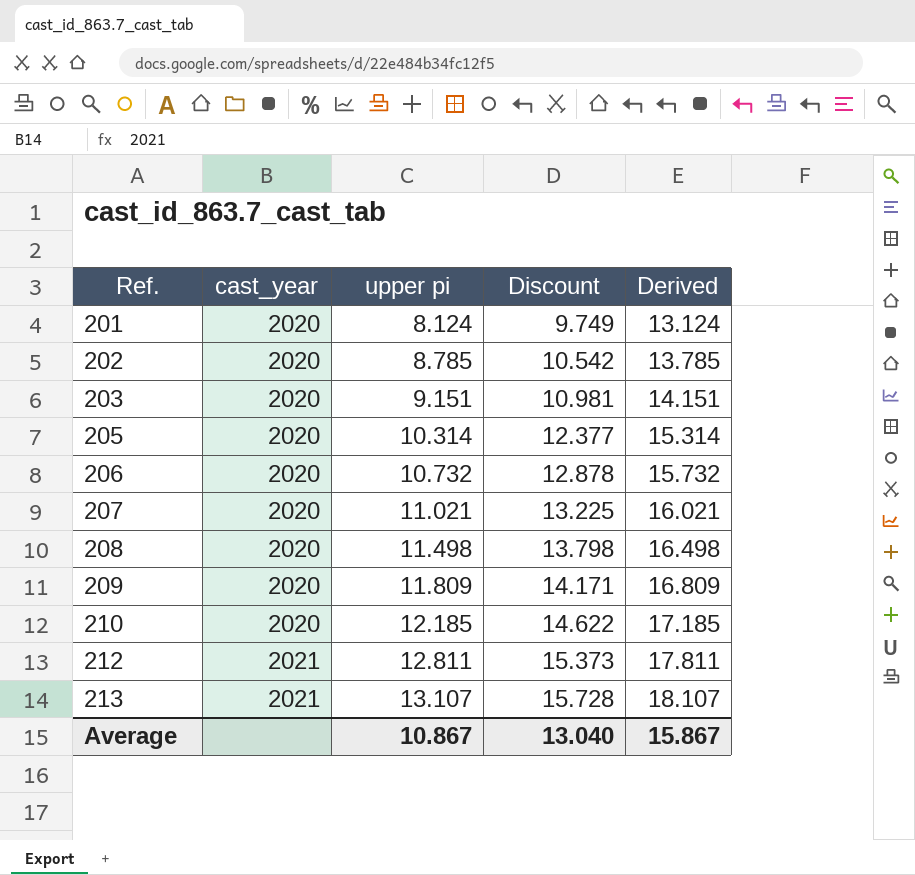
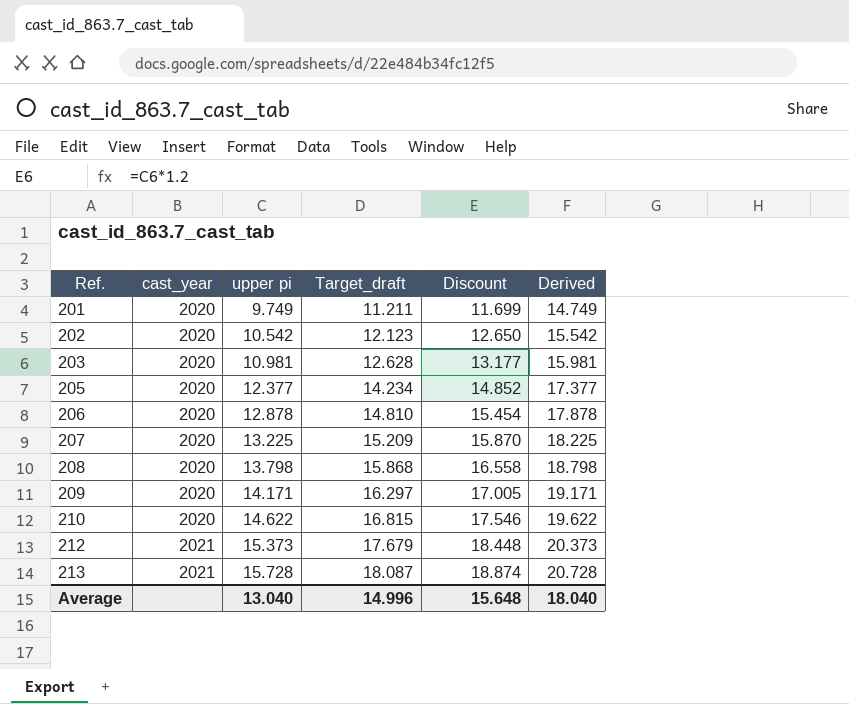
column Target_draft | formula: none -> [upper pi] * 1.15
201 | upper pi: 8.124 -> 9.749
201 | Discount: 9.749 -> 11.699
201 | Derived: 13.124 -> 14.749
202 | upper pi: 8.785 -> 10.542
202 | Discount: 10.542 -> 12.650
202 | Derived: 13.785 -> 15.542
203 | upper pi: 9.151 -> 10.981
203 | Discount: 10.981 -> 13.177
203 | Derived: 14.151 -> 15.981
205 | upper pi: 10.314 -> 12.377
205 | Discount: 12.377 -> 14.852
205 | Derived: 15.314 -> 17.377
206 | upper pi: 10.732 -> 12.878
206 | Discount: 12.878 -> 15.454
206 | Derived: 15.732 -> 17.878
207 | upper pi: 11.021 -> 13.225
207 | Discount: 13.225 -> 15.870
207 | Derived: 16.021 -> 18.225
208 | upper pi: 11.498 -> 13.798
208 | Discount: 13.798 -> 16.558
208 | Derived: 16.498 -> 18.798
209 | upper pi: 11.809 -> 14.171
209 | Discount: 14.171 -> 17.005
209 | Derived: 16.809 -> 19.171
210 | upper pi: 12.185 -> 14.622
210 | Discount: 14.622 -> 17.546
210 | Derived: 17.185 -> 19.622
212 | upper pi: 12.811 -> 15.373
212 | Discount: 15.373 -> 18.448
212 | Derived: 17.811 -> 20.373
213 | upper pi: 13.107 -> 15.728
213 | Discount: 15.728 -> 18.874
213 | Derived: 18.107 -> 20.728
Average | upper pi: 10.867 -> 13.040
Average | Discount: 13.040 -> 15.648
Average | Derived: 15.867 -> 18.040

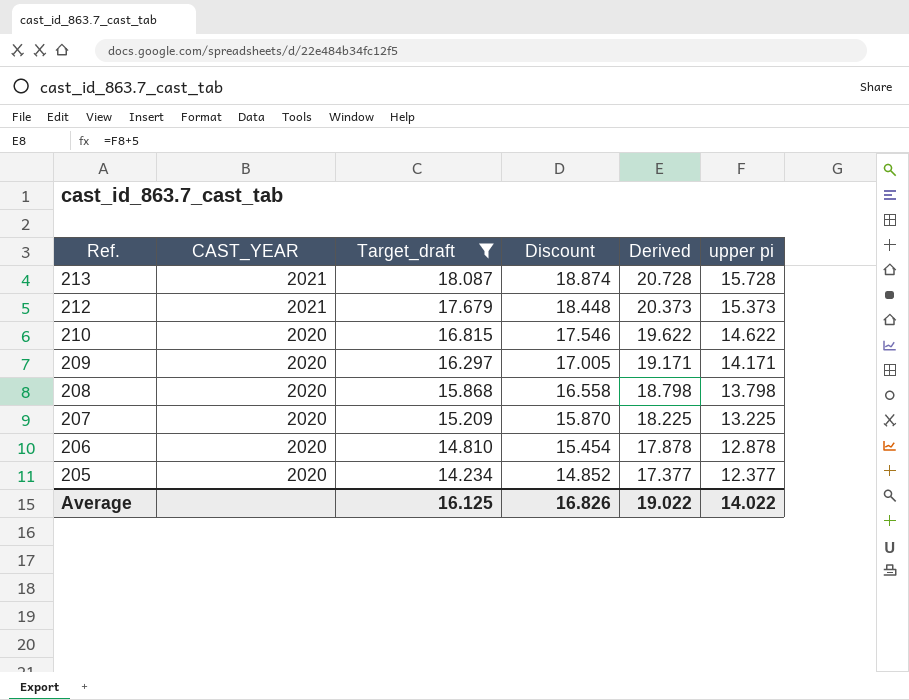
filter: none -> Target_draft >= 14.234
row order: Ref. ascending -> Ref. descending
column name: cast_year -> CAST_YEAR
column upper pi | position: 3 -> 6
Average | Target_draft: 14.996 -> 16.125
Average | Discount: 15.648 -> 16.826
Average | Derived: 18.040 -> 19.022
Average | upper pi: 13.040 -> 14.022

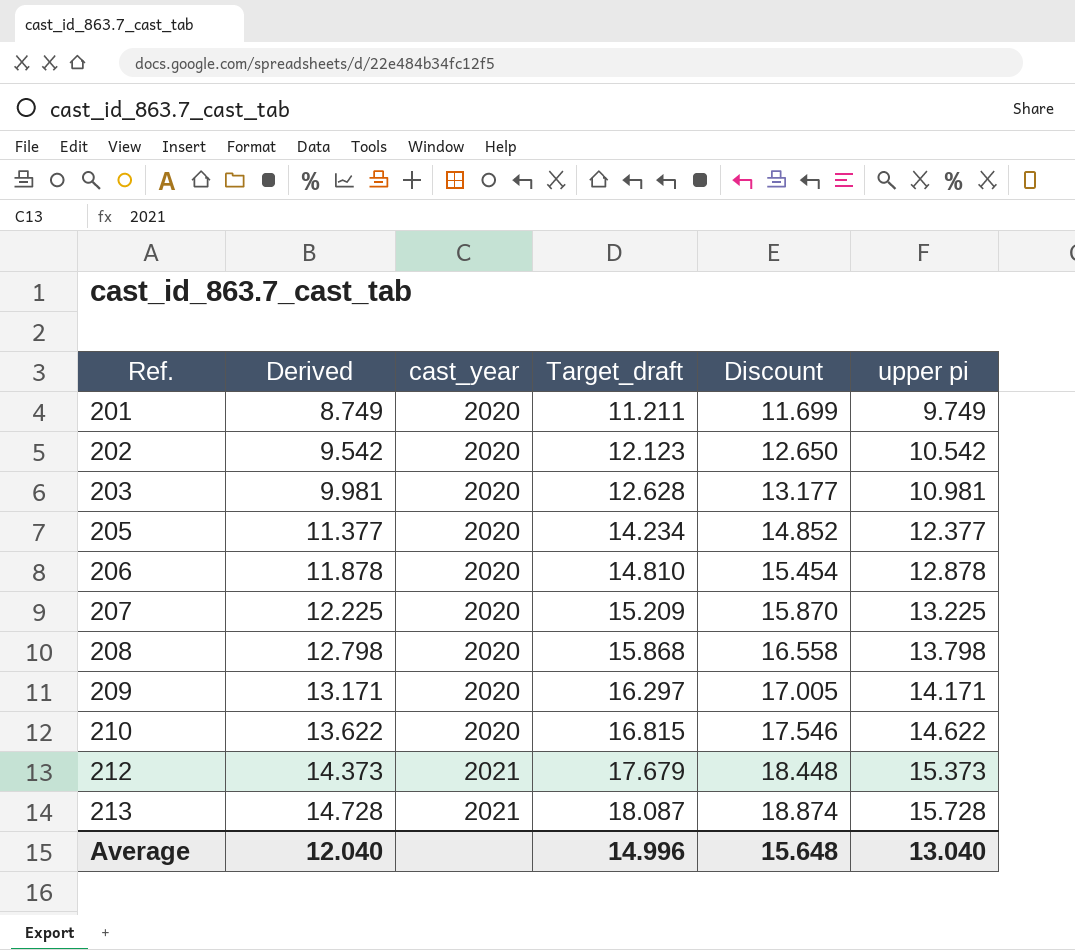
filter: Target_draft >= 14.234 -> none
row order: Ref. descending -> Ref. ascending
column Derived | formula: [upper pi] + 5 -> [upper pi] - 1
column Derived | position: 5 -> 2
column name: CAST_YEAR -> cast_year
Average | Derived: 19.022 -> 12.040
Average | Target_draft: 16.125 -> 14.996
Average | Discount: 16.826 -> 15.648
Average | upper pi: 14.022 -> 13.040

